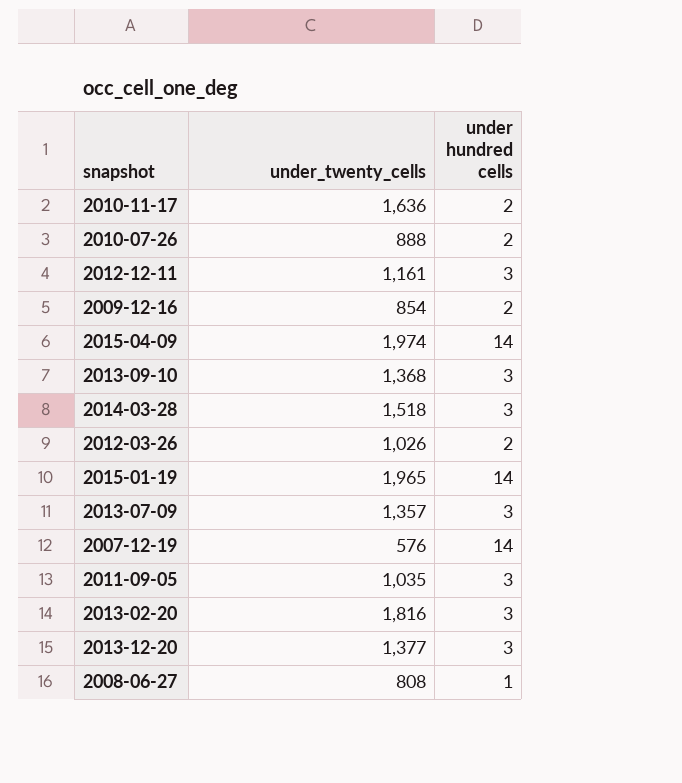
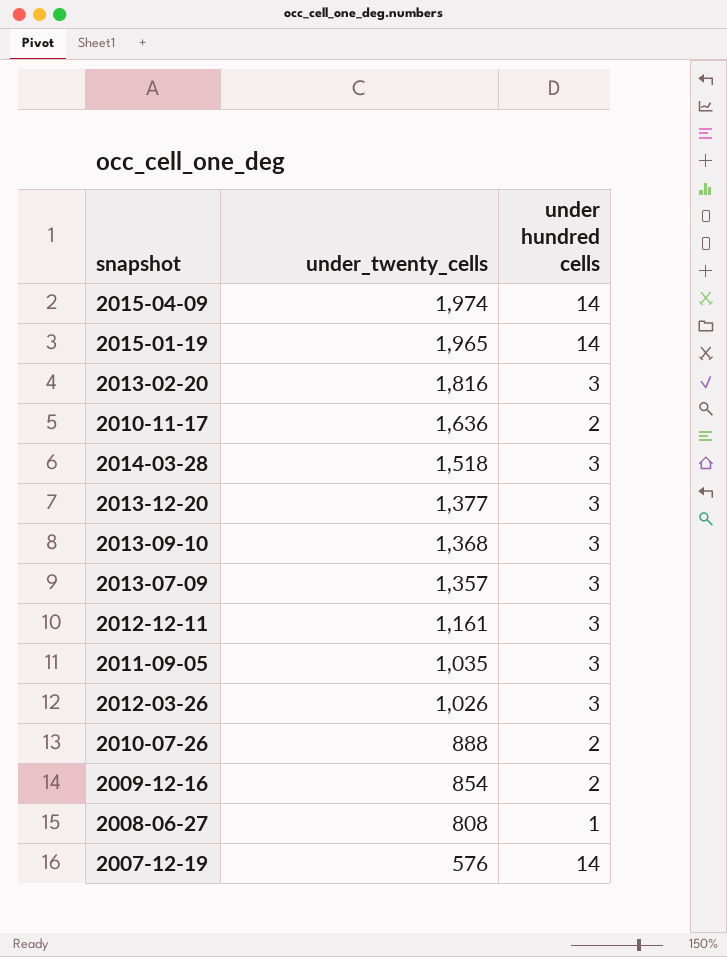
row order: none -> under_twenty_cells descending
2012-03-26 | under hundred cells: 2 -> 3

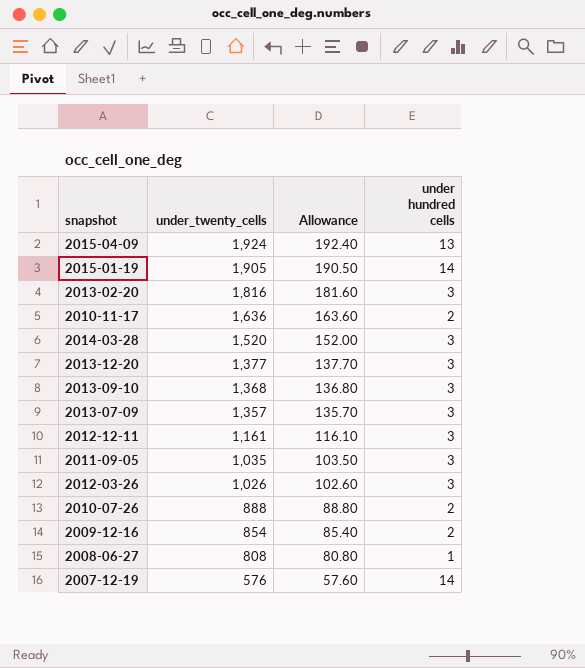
column Allowance | formula: none -> [under_twenty_cells] * 0.1
2015-04-09 | under_twenty_cells: 1,974 -> 1,924
2015-04-09 | under hundred cells: 14 -> 13
2015-01-19 | under_twenty_cells: 1,965 -> 1,905
2014-03-28 | under_twenty_cells: 1,518 -> 1,520

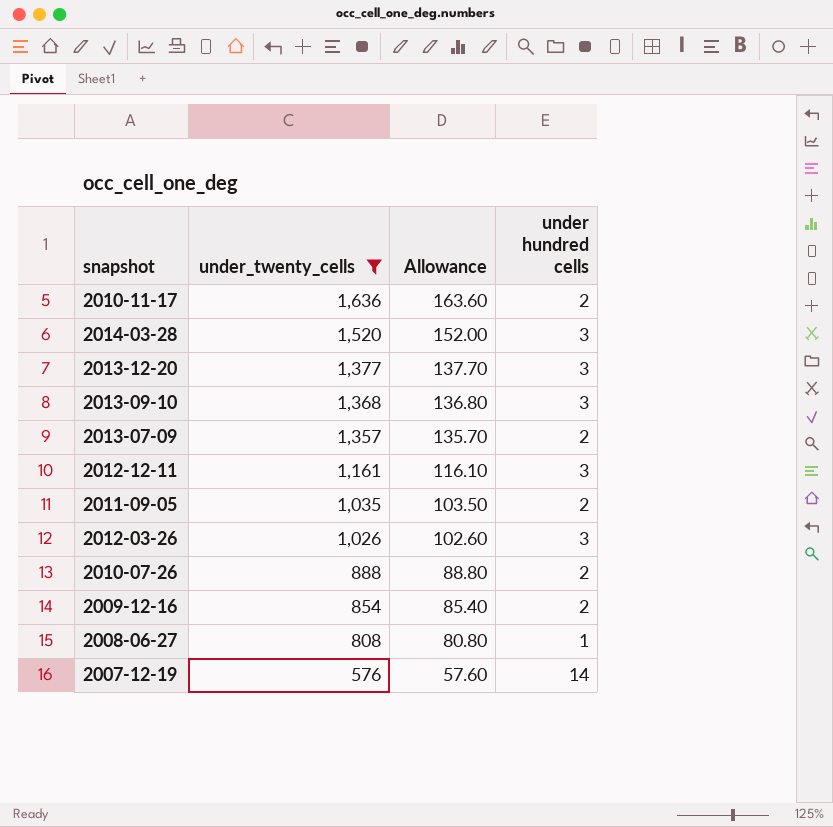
filter: none -> under_twenty_cells <= 1,636
2013-07-09 | under hundred cells: 3 -> 2
2011-09-05 | under hundred cells: 3 -> 2

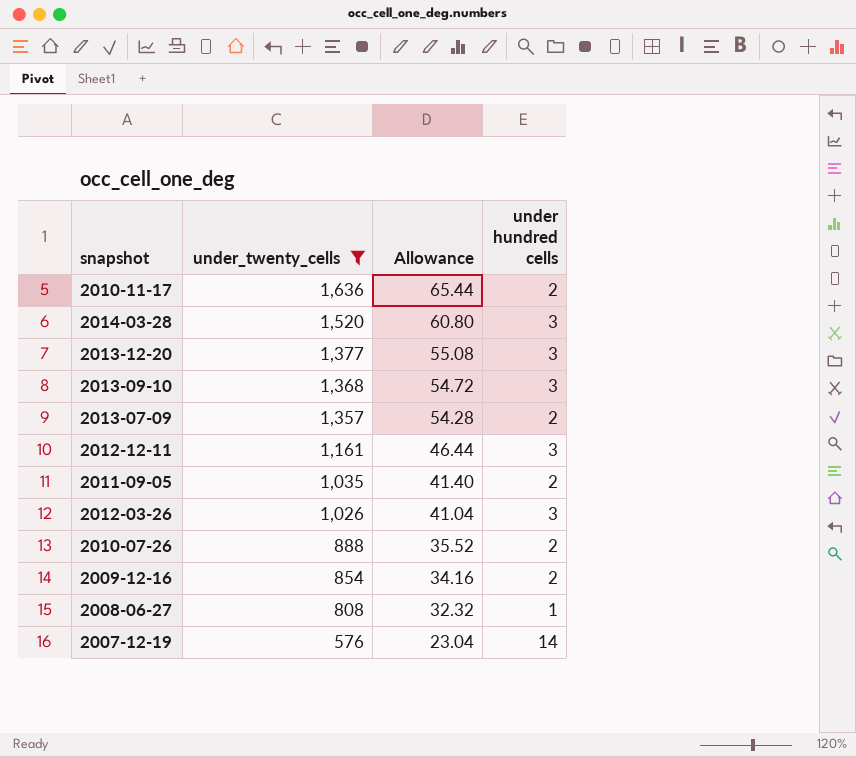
column Allowance | formula: [under_twenty_cells] * 0.1 -> [under_twenty_cells] * 0.04

